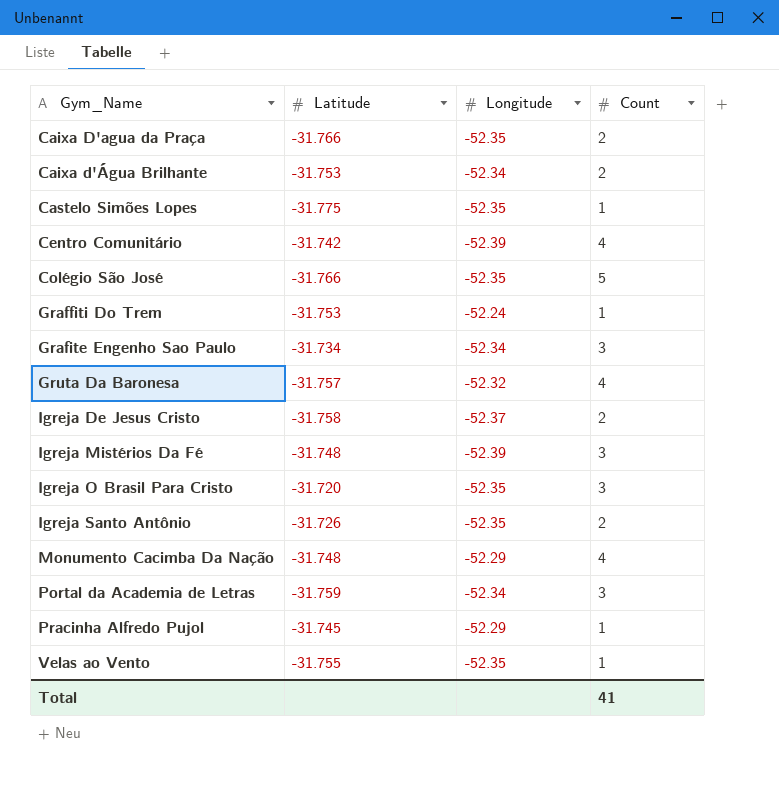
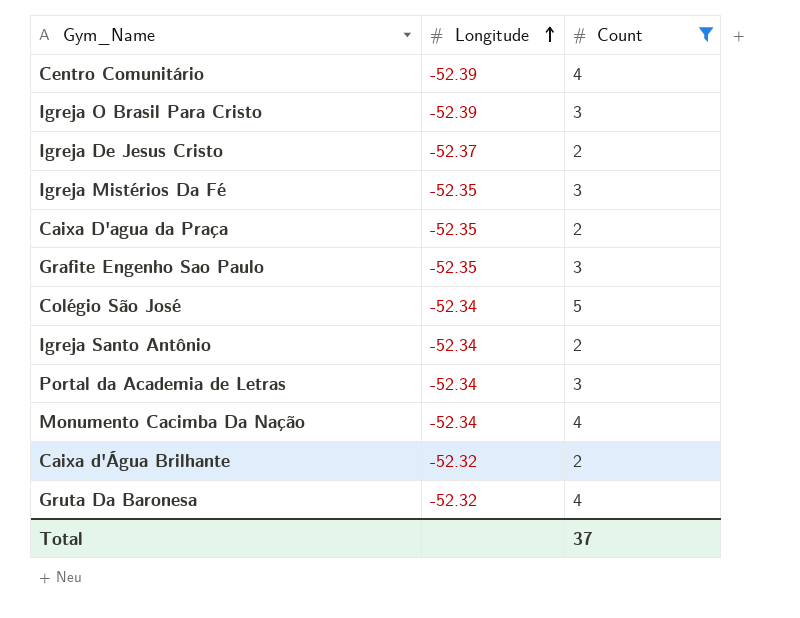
filter: none -> Count != 1
row order: none -> Longitude ascending
column Latitude | position: 2 -> none
Igreja O Brasil Para Cristo | Longitude: -52.35 -> -52.39
Igreja Mistérios Da Fé | Longitude: -52.39 -> -52.35
Grafite Engenho Sao Paulo | Longitude: -52.34 -> -52.35
Colégio São José | Longitude: -52.35 -> -52.34
Igreja Santo Antônio | Longitude: -52.35 -> -52.34
Monumento Cacimba Da Nação | Longitude: -52.29 -> -52.34
Caixa d'Água Brilhante | Longitude: -52.34 -> -52.32
Total | Count: 41 -> 37

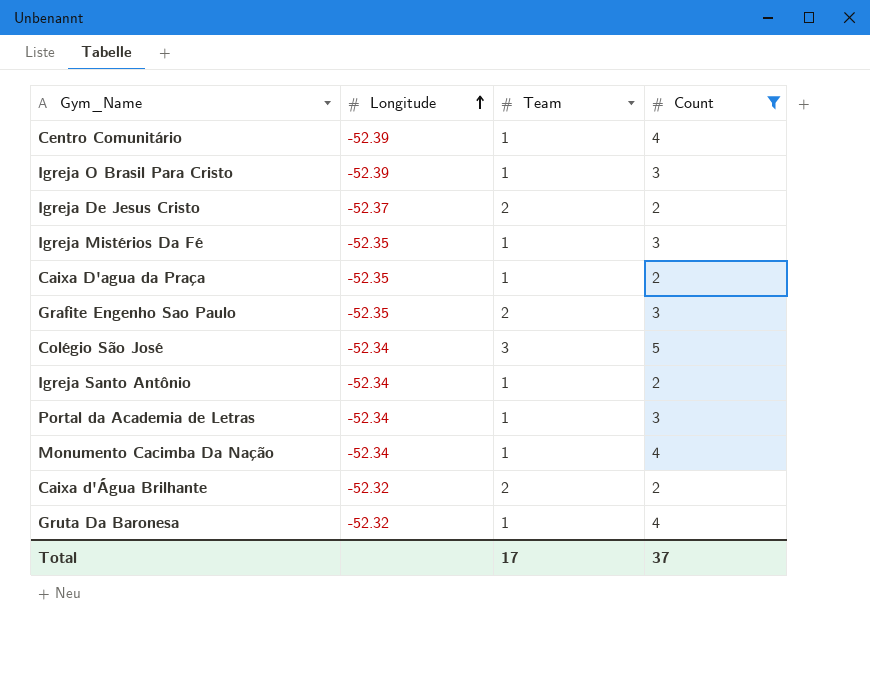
column Team | position: none -> 3

